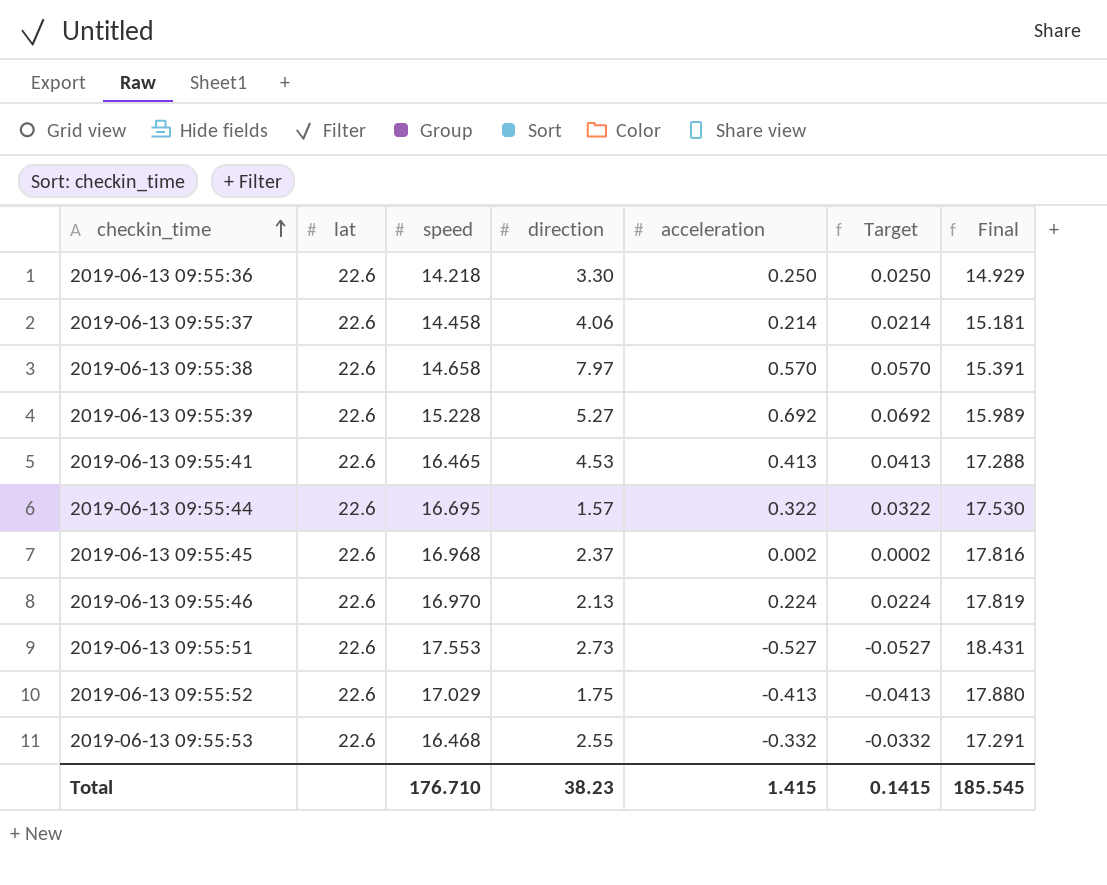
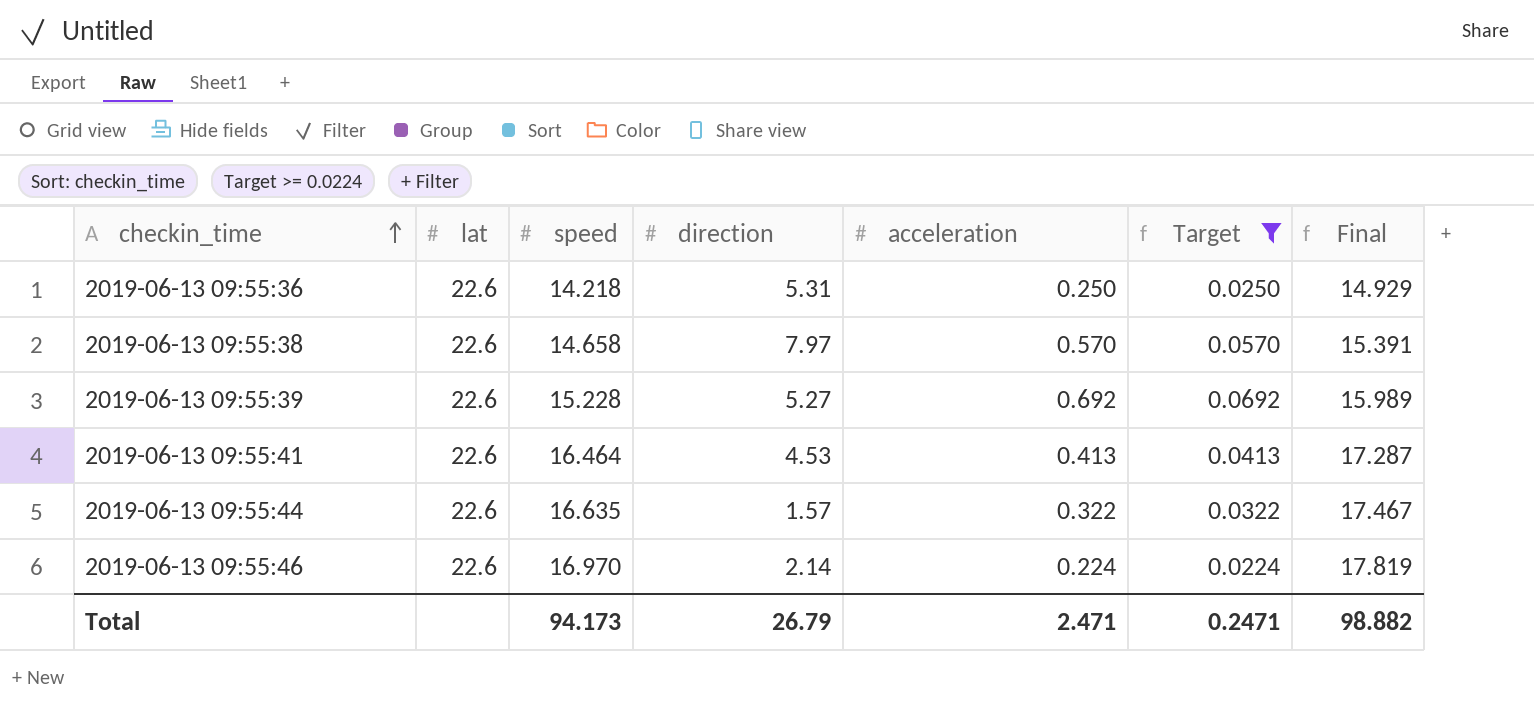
filter: none -> Target >= 0.0224
2019-06-13 09:55:36 | direction: 3.30 -> 5.31
2019-06-13 09:55:41 | speed: 16.465 -> 16.464
2019-06-13 09:55:41 | Final: 17.288 -> 17.287
2019-06-13 09:55:44 | speed: 16.695 -> 16.635
2019-06-13 09:55:44 | Final: 17.530 -> 17.467
2019-06-13 09:55:46 | direction: 2.13 -> 2.14
Total | speed: 176.710 -> 94.173
Total | direction: 38.23 -> 26.79
Total | acceleration: 1.415 -> 2.471
Total | Target: 0.1415 -> 0.2471
Total | Final: 185.545 -> 98.882

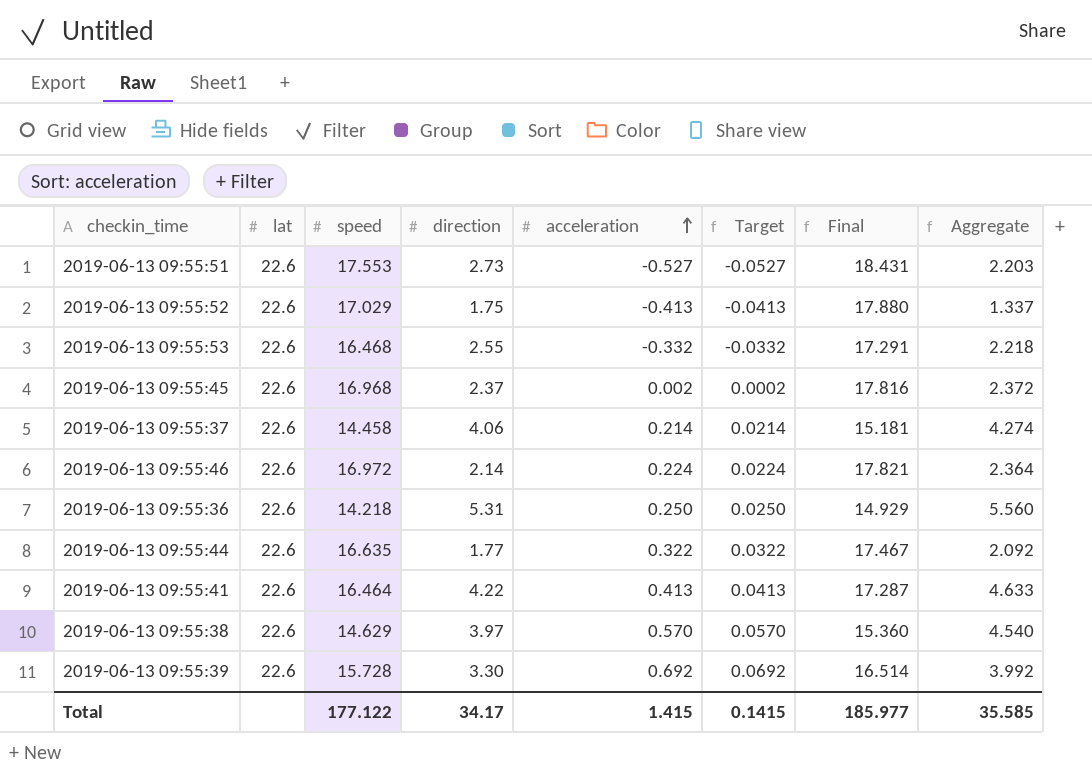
filter: Target >= 0.0224 -> none
row order: checkin_time ascending -> acceleration ascending
column Aggregate | formula: none -> [direction] + [acceleration]
2019-06-13 09:55:46 | speed: 16.970 -> 16.972
2019-06-13 09:55:46 | Final: 17.819 -> 17.821
2019-06-13 09:55:44 | direction: 1.57 -> 1.77
2019-06-13 09:55:41 | direction: 4.53 -> 4.22
2019-06-13 09:55:38 | speed: 14.658 -> 14.629
2019-06-13 09:55:38 | direction: 7.97 -> 3.97
2019-06-13 09:55:38 | Final: 15.391 -> 15.360
2019-06-13 09:55:39 | speed: 15.228 -> 15.728
2019-06-13 09:55:39 | direction: 5.27 -> 3.30
2019-06-13 09:55:39 | Final: 15.989 -> 16.514
Total | speed: 94.173 -> 177.122
Total | direction: 26.79 -> 34.17
Total | acceleration: 2.471 -> 1.415
Total | Target: 0.2471 -> 0.1415
Total | Final: 98.882 -> 185.977

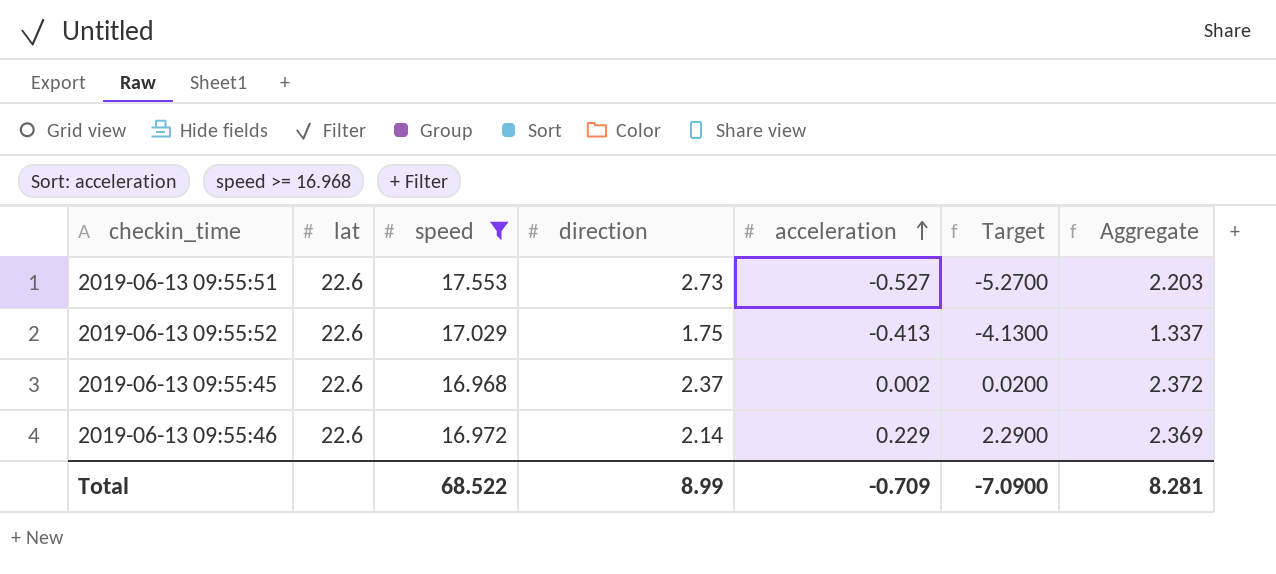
filter: none -> speed >= 16.968
column Final | formula: [speed] * 1.05 -> none
column Target | formula: [acceleration] * 0.1 -> [acceleration] * 10
2019-06-13 09:55:46 | acceleration: 0.224 -> 0.229
2019-06-13 09:55:46 | Aggregate: 2.364 -> 2.369
Total | speed: 177.122 -> 68.522
Total | direction: 34.17 -> 8.99
Total | acceleration: 1.415 -> -0.709
Total | Target: 0.1415 -> -7.0900
Total | Aggregate: 35.585 -> 8.281

